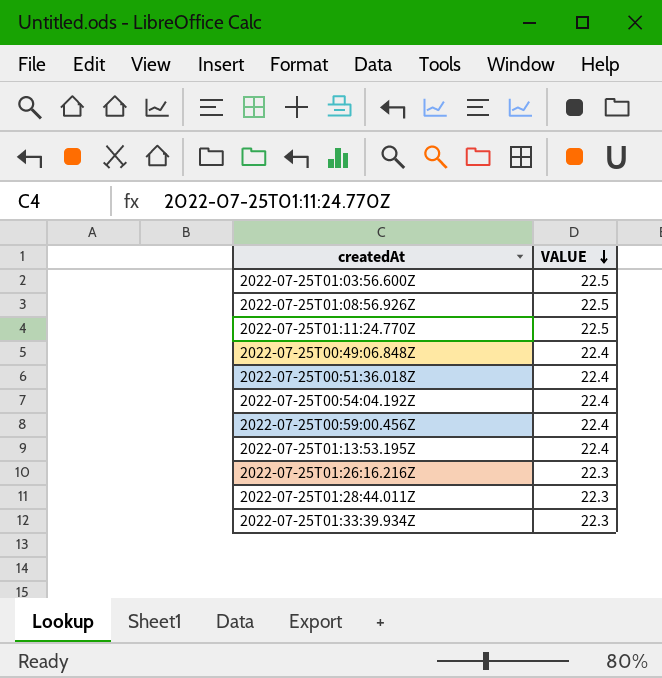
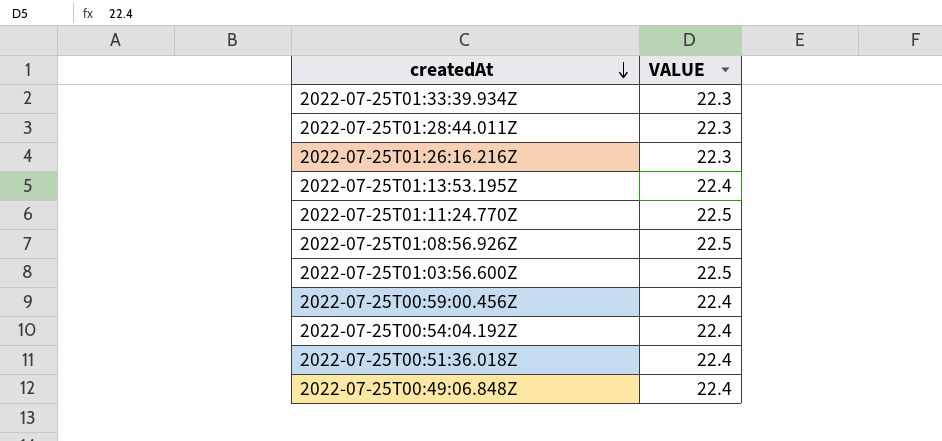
row order: VALUE descending -> createdAt descending

